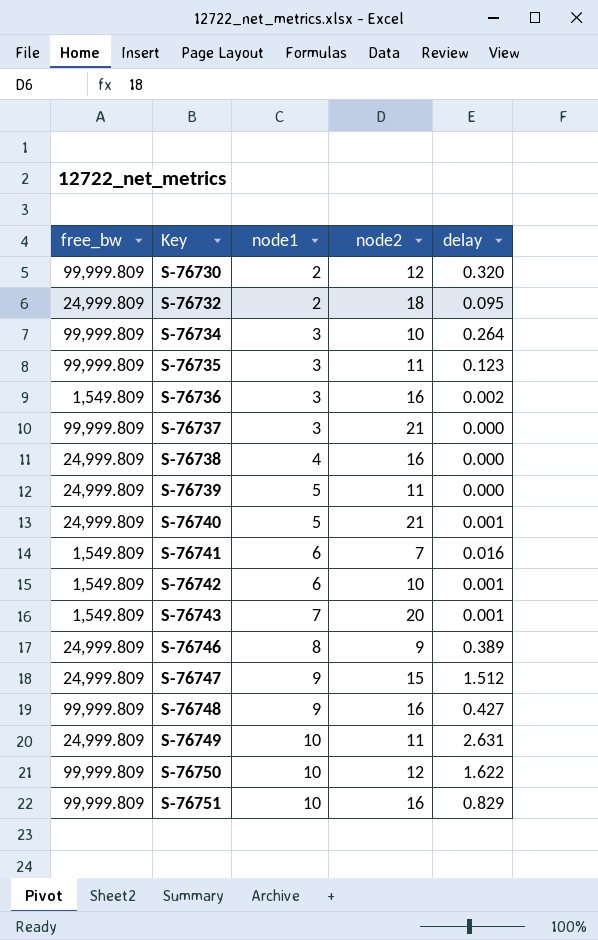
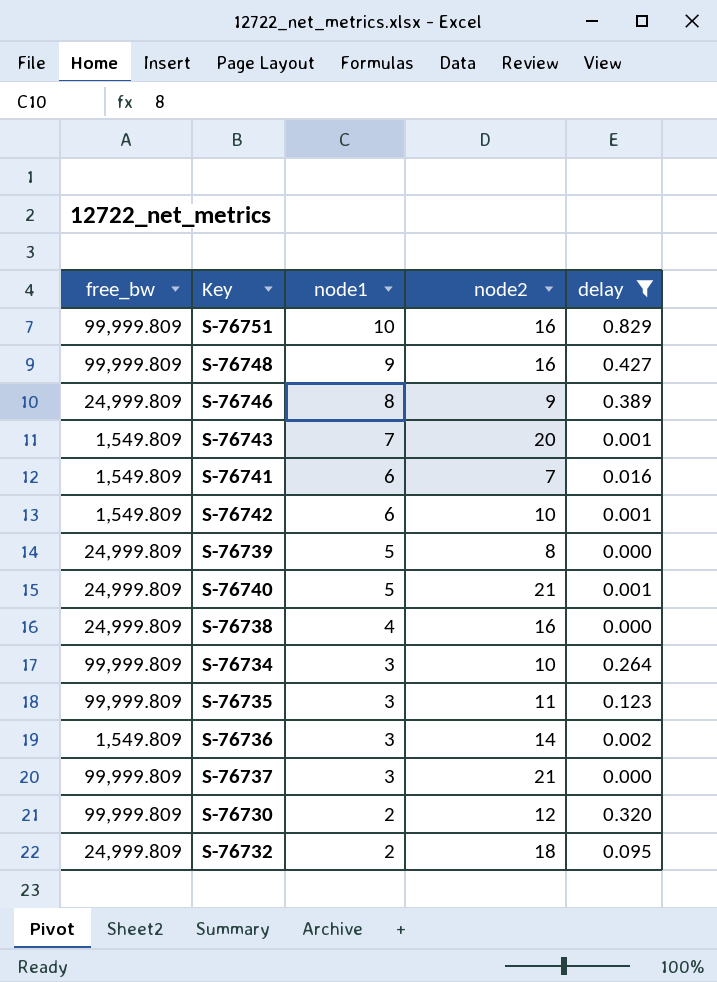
filter: none -> delay <= 0.829
row order: Key ascending -> node1 descending
S-76739 | node2: 11 -> 8
S-76736 | node2: 16 -> 14

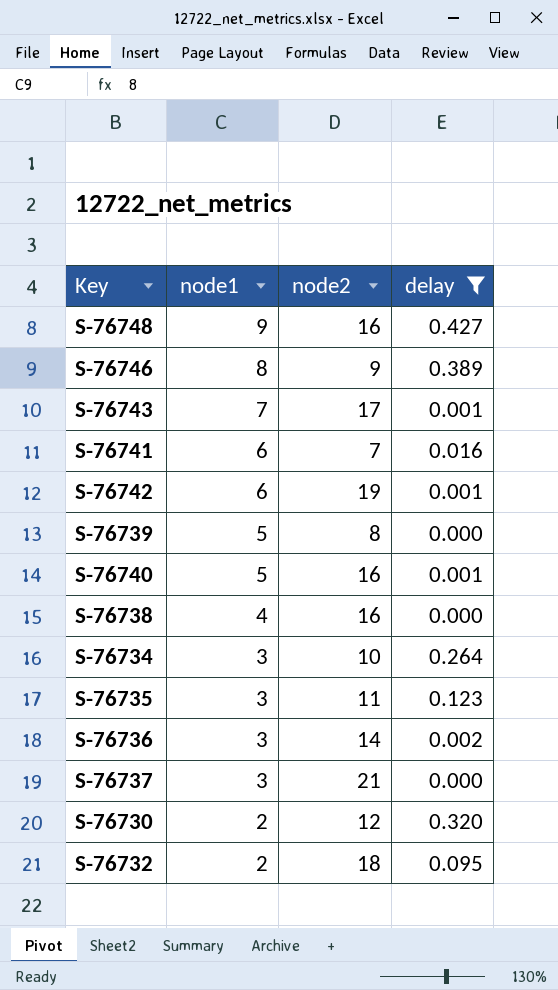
column free_bw | position: 1 -> none
row S-76751: 99,999.809 | 10 | 16 | 0.829 -> none
S-76743 | node2: 20 -> 17
S-76742 | node2: 10 -> 19
S-76740 | node2: 21 -> 16

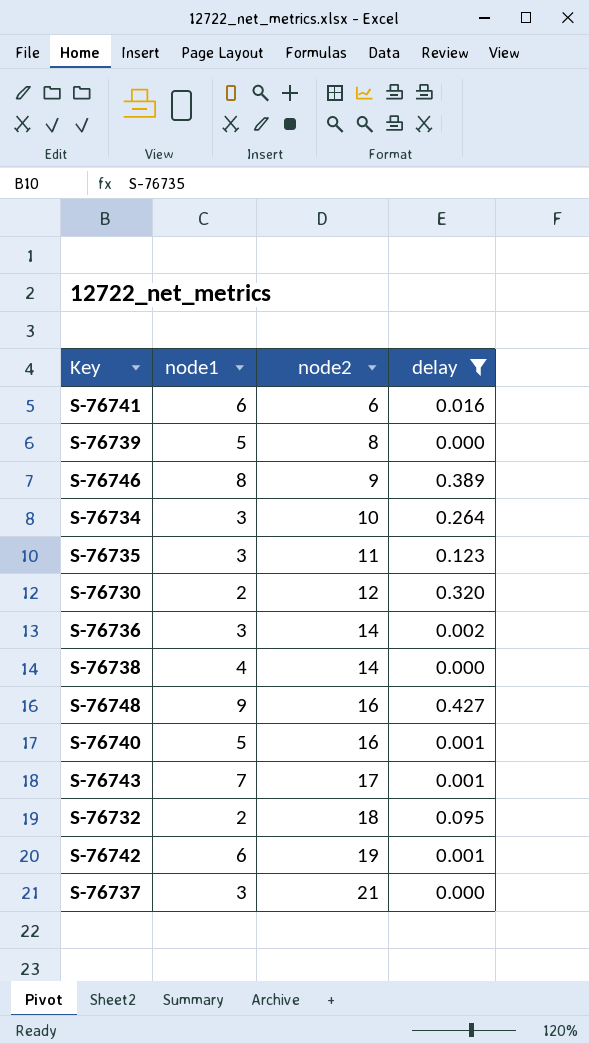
row order: node1 descending -> node2 ascending
S-76741 | node2: 7 -> 6
S-76738 | node2: 16 -> 14

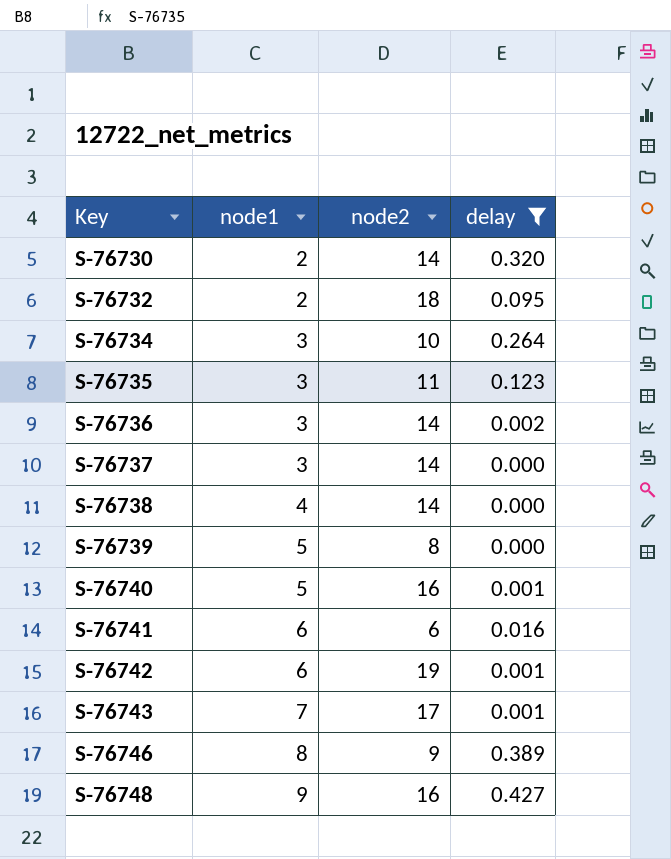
row order: node2 ascending -> Key ascending
S-76730 | node2: 12 -> 14
S-76737 | node2: 21 -> 14

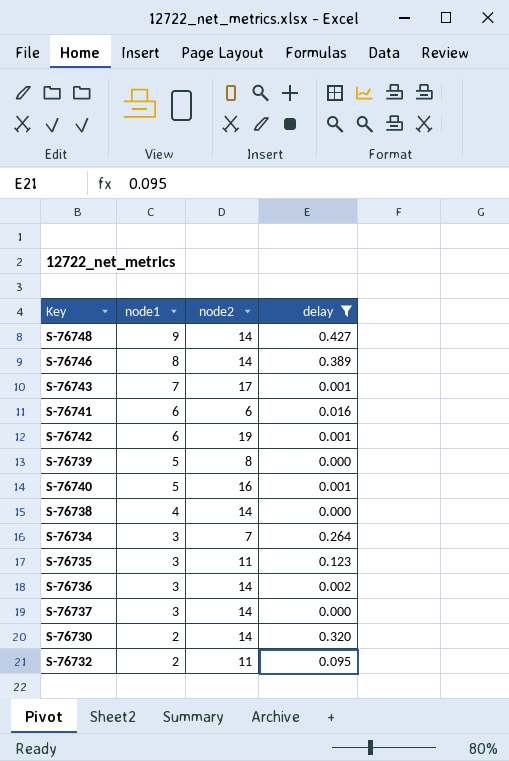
row order: Key ascending -> node1 descending
S-76748 | node2: 16 -> 14
S-76746 | node2: 9 -> 14
S-76734 | node2: 10 -> 7
S-76732 | node2: 18 -> 11

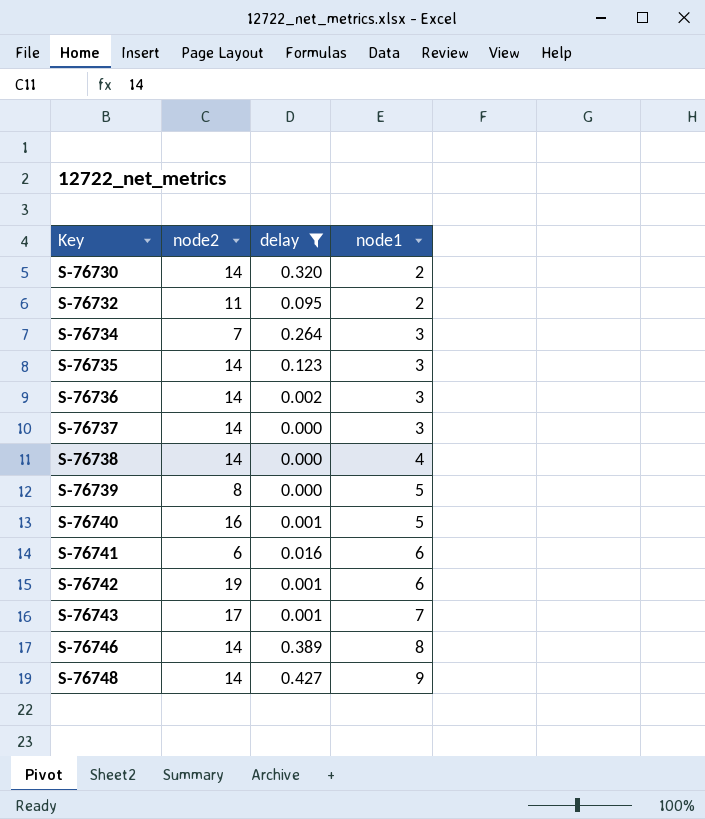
row order: node1 descending -> Key ascending
column node1 | position: 2 -> 4
S-76735 | node2: 11 -> 14

